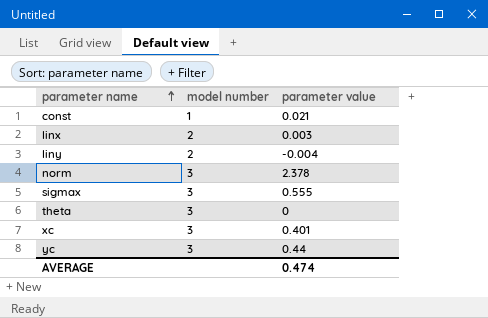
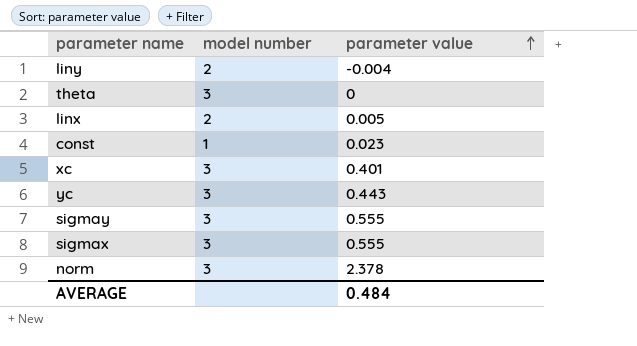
row order: parameter name ascending -> parameter value ascending
linx | parameter value: 0.003 -> 0.005
const | parameter value: 0.021 -> 0.023
yc | parameter value: 0.44 -> 0.443
row sigmay: none -> 3 | 0.555
AVERAGE | parameter value: 0.474 -> 0.484

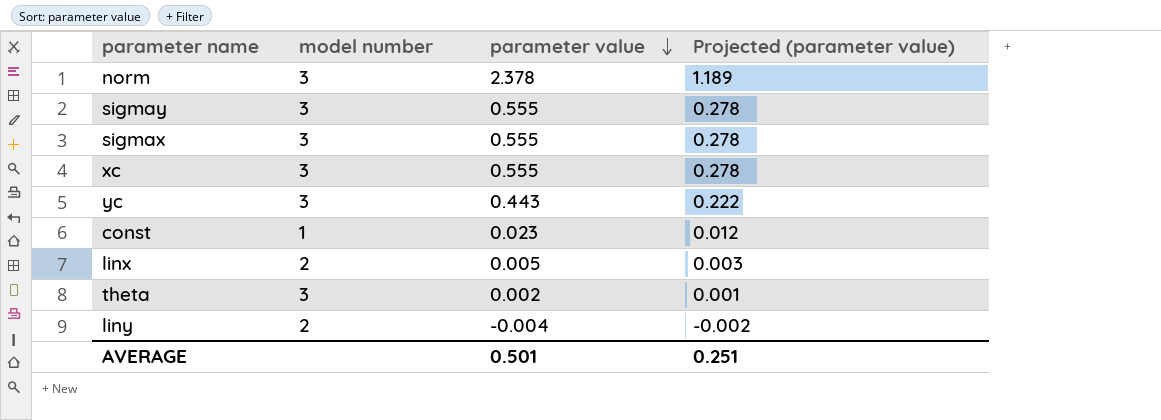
row order: parameter value ascending -> parameter value descending
column Projected (parameter value) | formula: none -> [parameter value] * 0.5
xc | parameter value: 0.401 -> 0.555
theta | parameter value: 0 -> 0.002
AVERAGE | parameter value: 0.484 -> 0.501

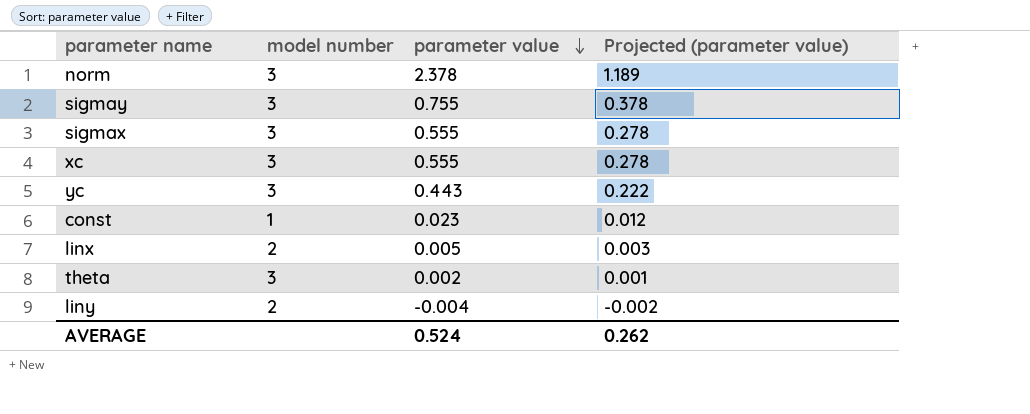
sigmay | parameter value: 0.555 -> 0.755
sigmay | Projected (parameter value): 0.278 -> 0.378
AVERAGE | parameter value: 0.501 -> 0.524
AVERAGE | Projected (parameter value): 0.251 -> 0.262

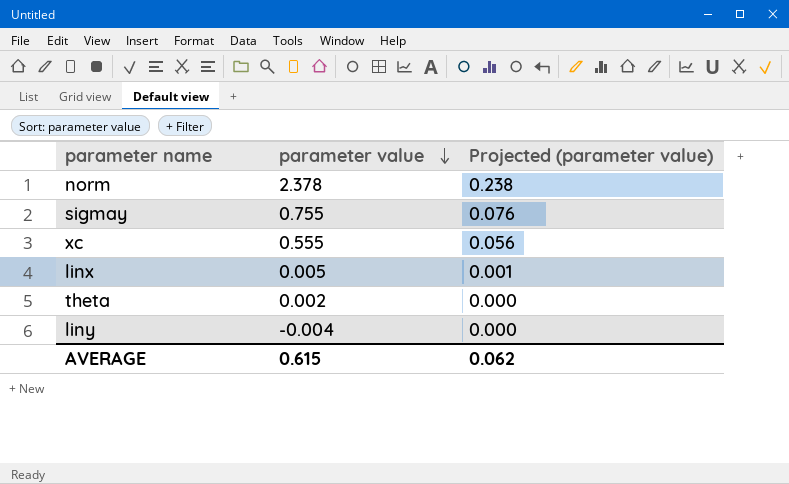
column model number | position: 2 -> none
column Projected (parameter value) | formula: [parameter value] * 0.5 -> [parameter value] * 0.1
row sigmax: 3 | 0.555 | 0.278 -> none
row yc: 3 | 0.443 | 0.222 -> none
row const: 1 | 0.023 | 0.012 -> none
AVERAGE | parameter value: 0.524 -> 0.615
AVERAGE | Projected (parameter value): 0.262 -> 0.062

